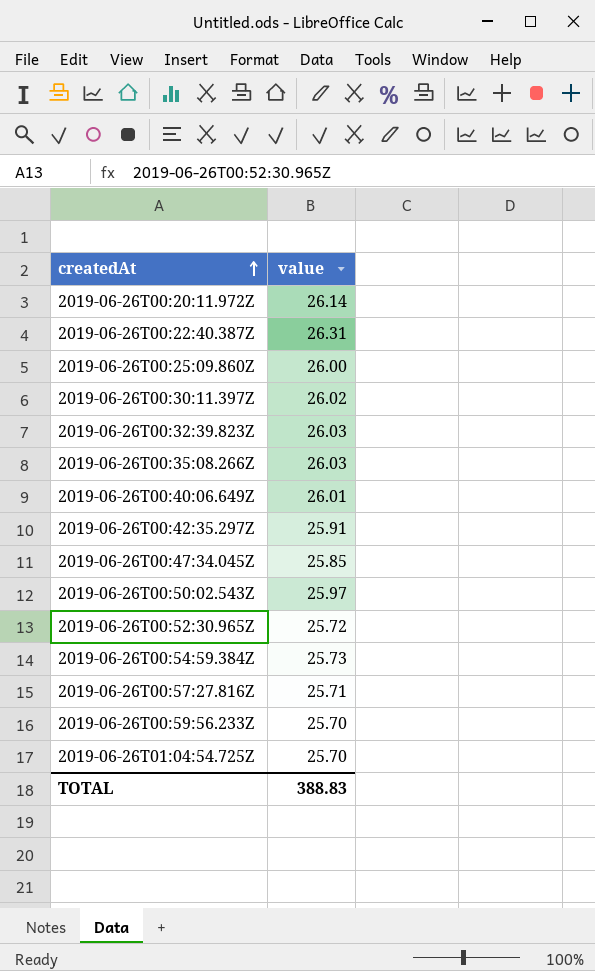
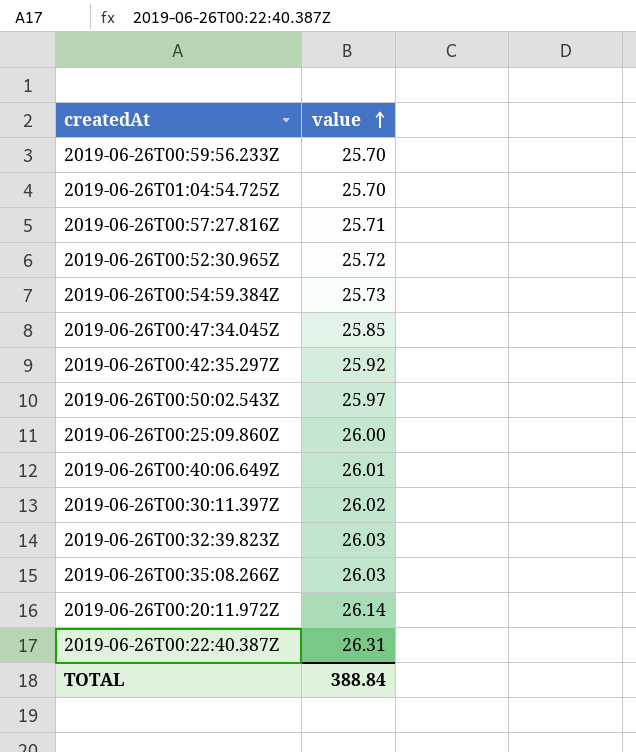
row order: createdAt ascending -> value ascending
2019-06-26T00:42:35.297Z | value: 25.91 -> 25.92
TOTAL | value: 388.83 -> 388.84

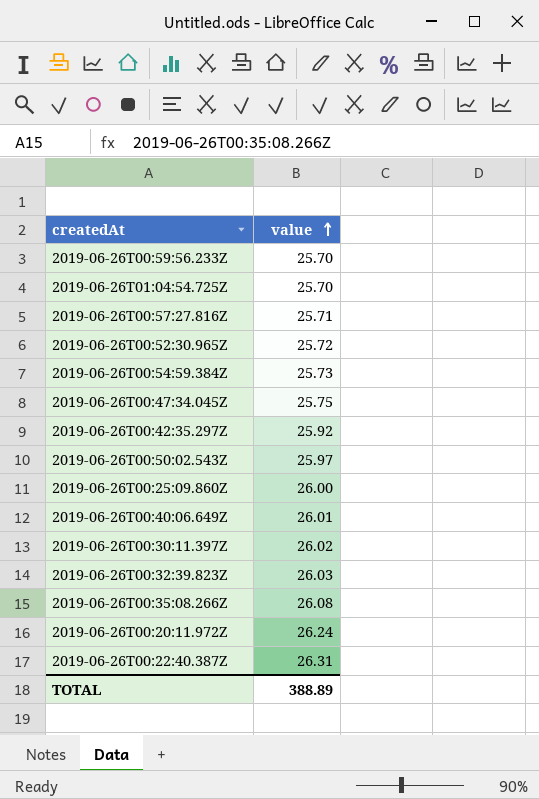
2019-06-26T00:47:34.045Z | value: 25.85 -> 25.75
2019-06-26T00:35:08.266Z | value: 26.03 -> 26.08
2019-06-26T00:20:11.972Z | value: 26.14 -> 26.24
TOTAL | value: 388.84 -> 388.89

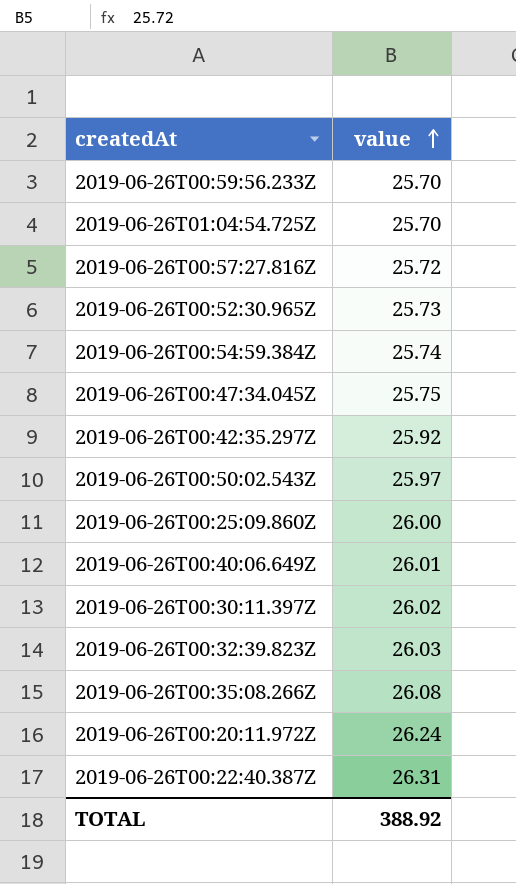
2019-06-26T00:57:27.816Z | value: 25.71 -> 25.72
2019-06-26T00:52:30.965Z | value: 25.72 -> 25.73
2019-06-26T00:54:59.384Z | value: 25.73 -> 25.74
TOTAL | value: 388.89 -> 388.92

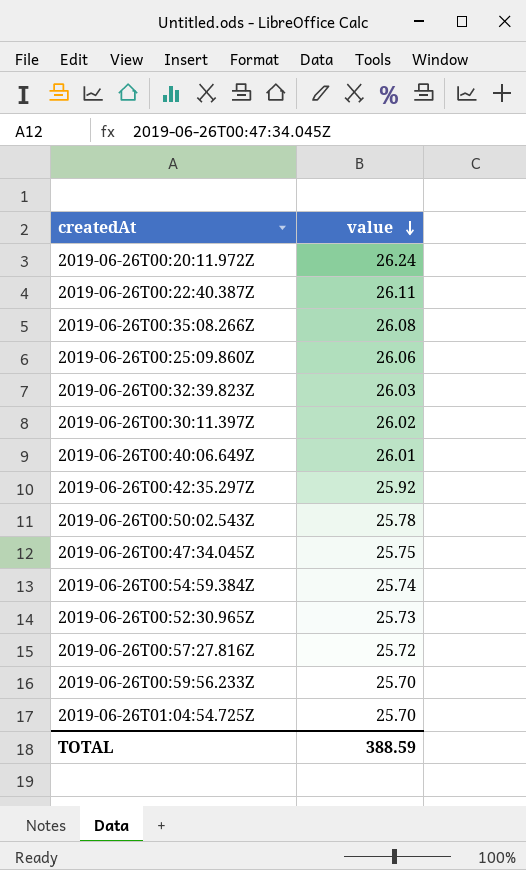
row order: value ascending -> value descending
2019-06-26T00:22:40.387Z | value: 26.31 -> 26.11
2019-06-26T00:25:09.860Z | value: 26.00 -> 26.06
2019-06-26T00:50:02.543Z | value: 25.97 -> 25.78
TOTAL | value: 388.92 -> 388.59

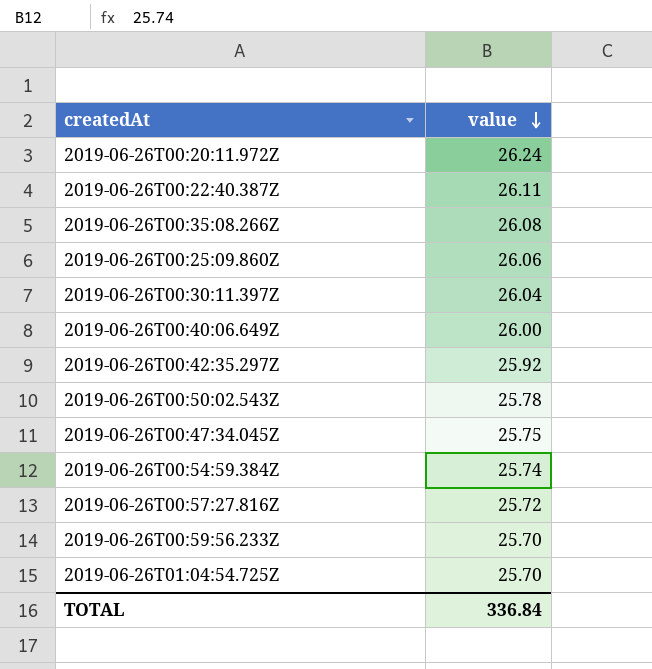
row 2019-06-26T00:32:39.823Z: 26.03 -> none
row 2019-06-26T00:52:30.965Z: 25.73 -> none
2019-06-26T00:30:11.397Z | value: 26.02 -> 26.04
2019-06-26T00:40:06.649Z | value: 26.01 -> 26.00
TOTAL | value: 388.59 -> 336.84

